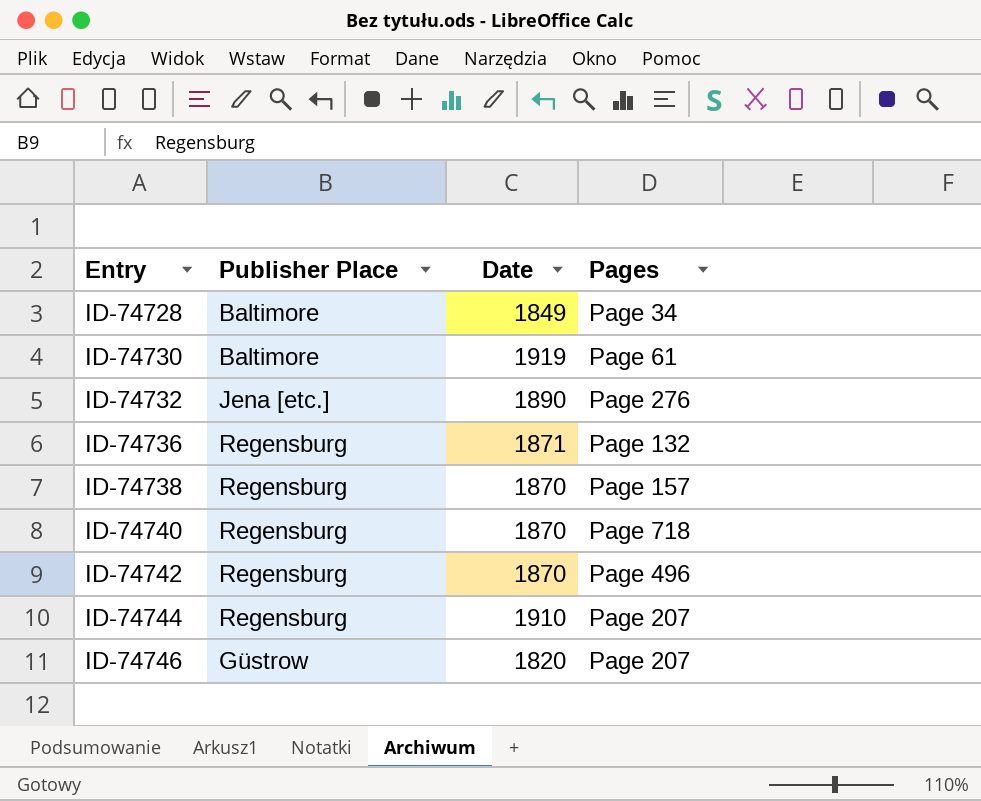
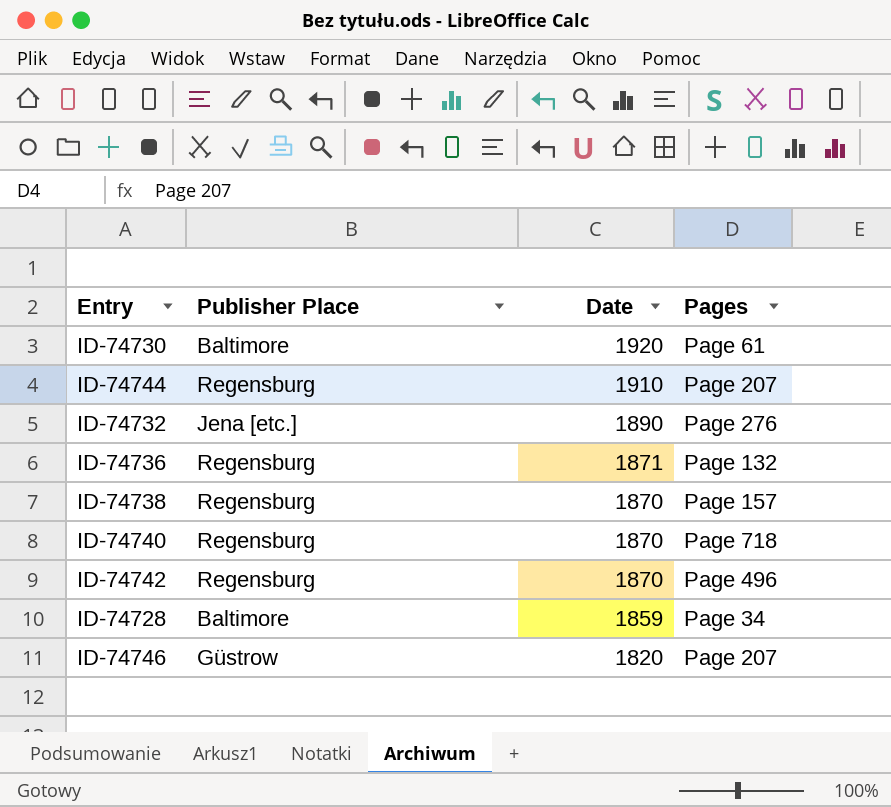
row order: Entry ascending -> Date descending
ID-74730 | Date: 1919 -> 1920
ID-74728 | Date: 1849 -> 1859

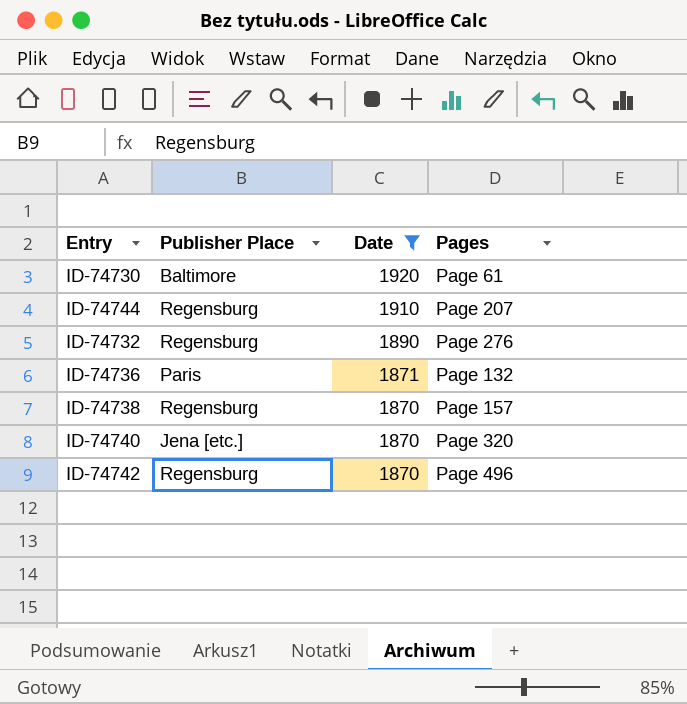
filter: none -> Date >= 1870
ID-74732 | Publisher Place: Jena [etc.] -> Regensburg
ID-74736 | Publisher Place: Regensburg -> Paris
ID-74740 | Publisher Place: Regensburg -> Jena [etc.]
ID-74740 | Pages: Page 718 -> Page 320

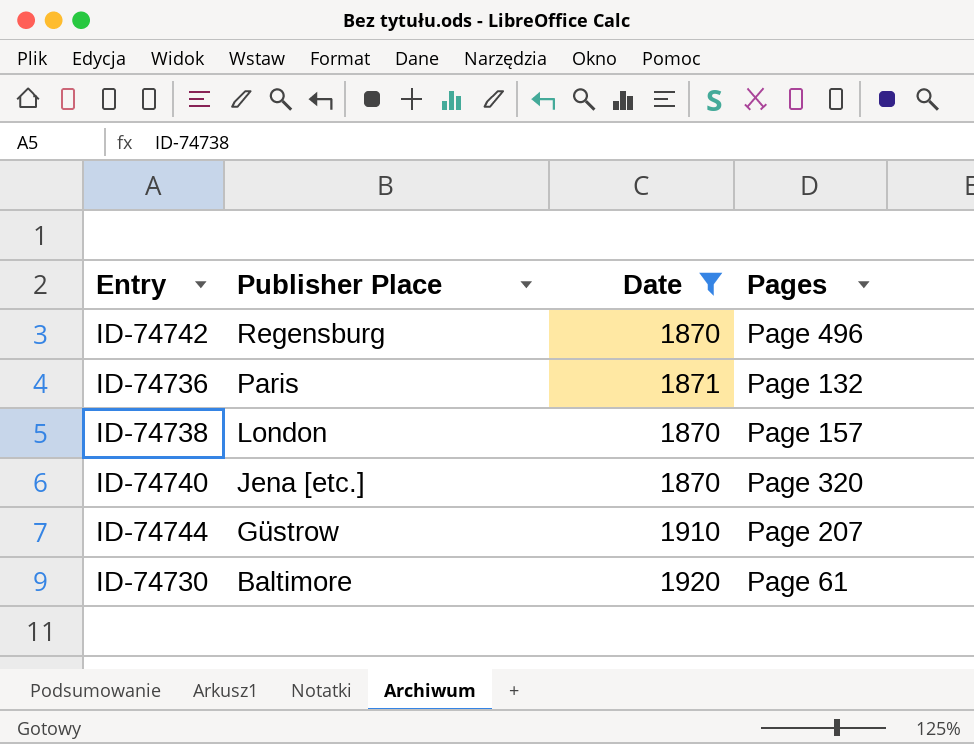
row order: Date descending -> Publisher Place descending
row ID-74732: Regensburg | 1890 | Page 276 -> none
ID-74738 | Publisher Place: Regensburg -> London
ID-74744 | Publisher Place: Regensburg -> Güstrow

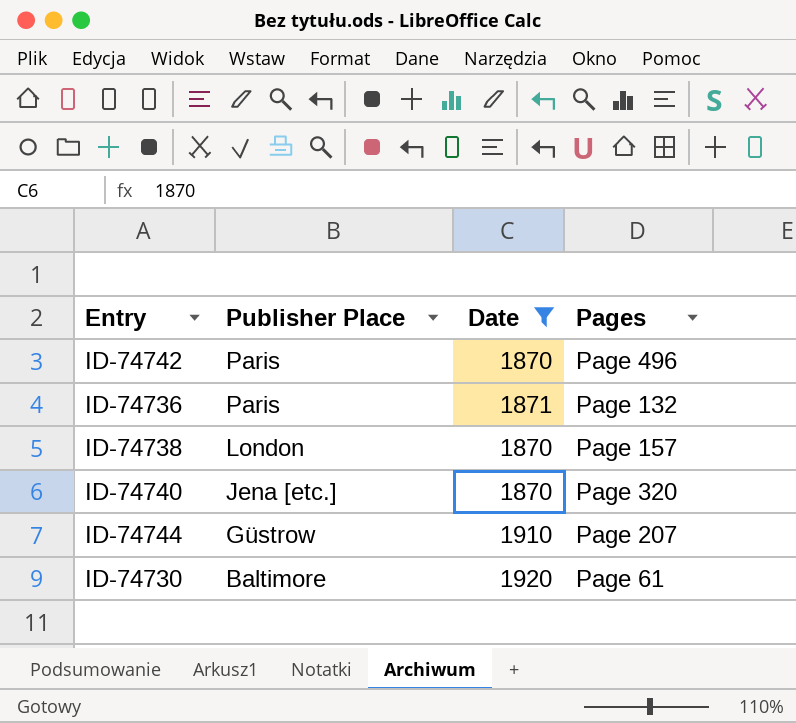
ID-74742 | Publisher Place: Regensburg -> Paris

